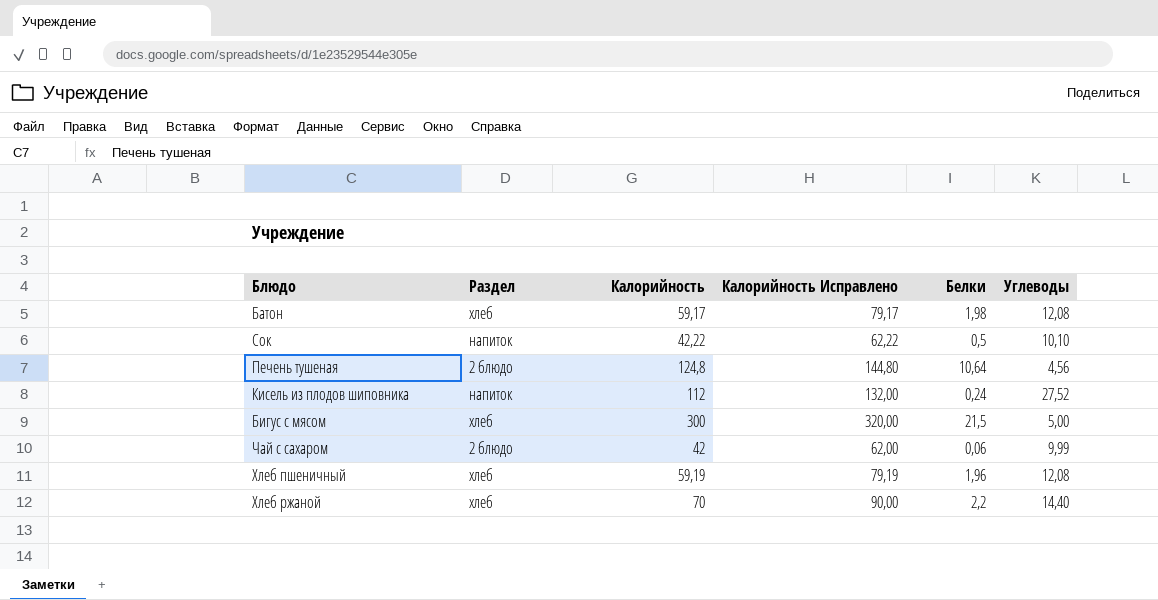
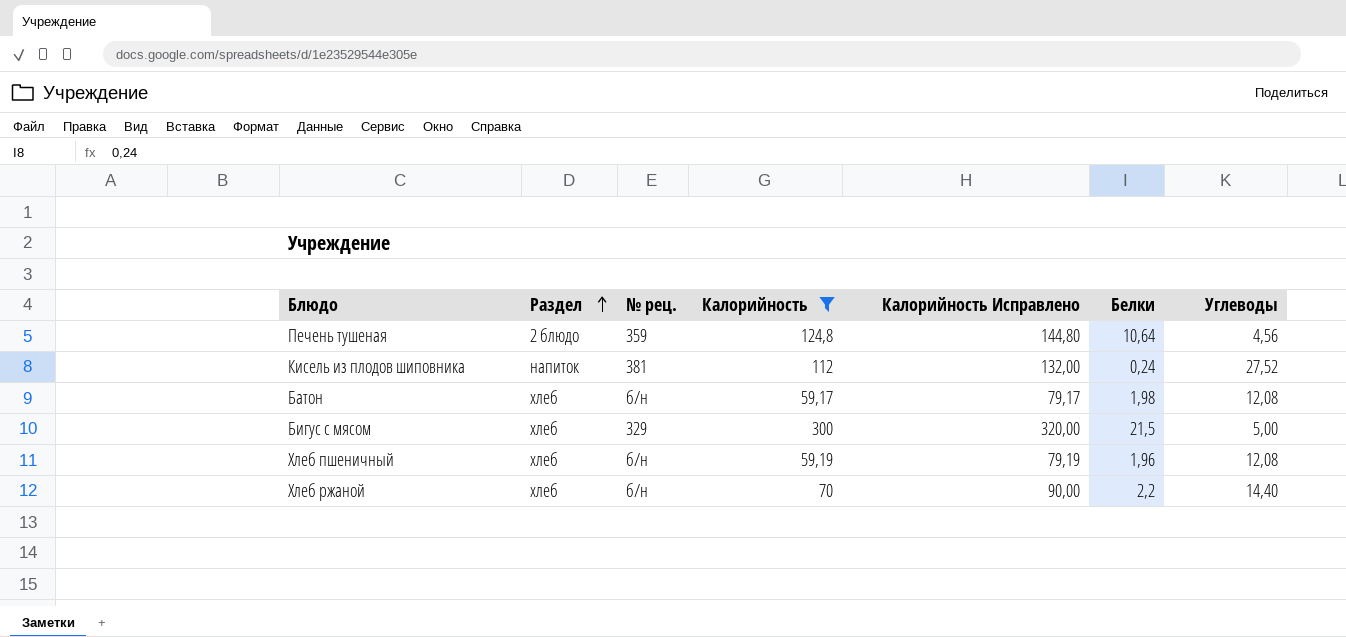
filter: none -> Калорийность >= 59,17
row order: none -> Раздел ascending
column № рец. | position: none -> 3

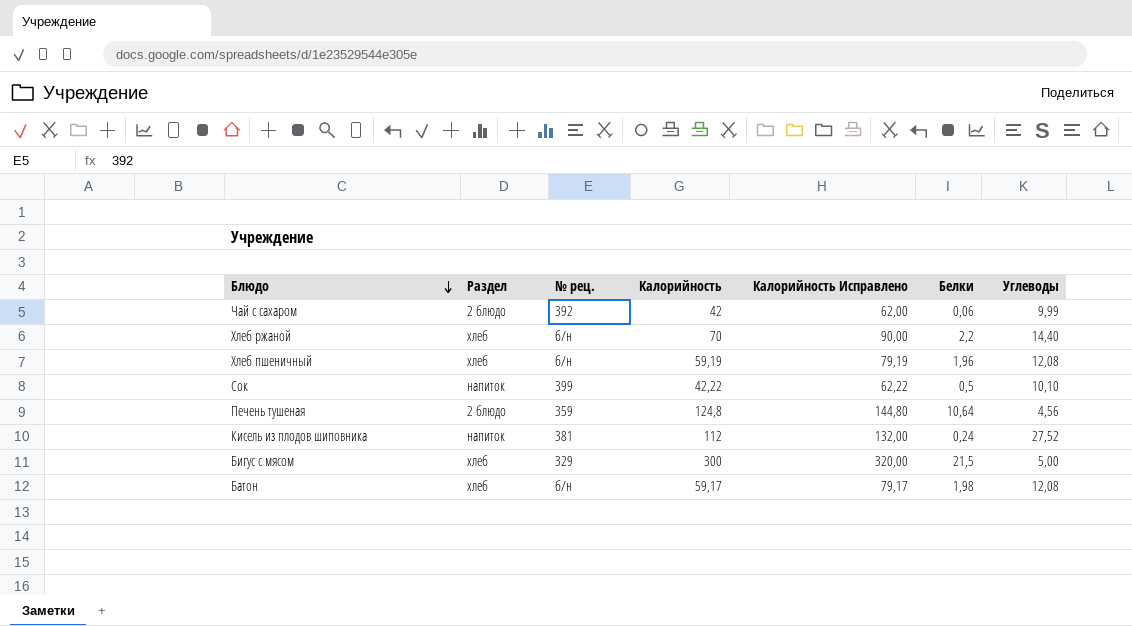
filter: Калорийность >= 59,17 -> none
row order: Раздел ascending -> Блюдо descending

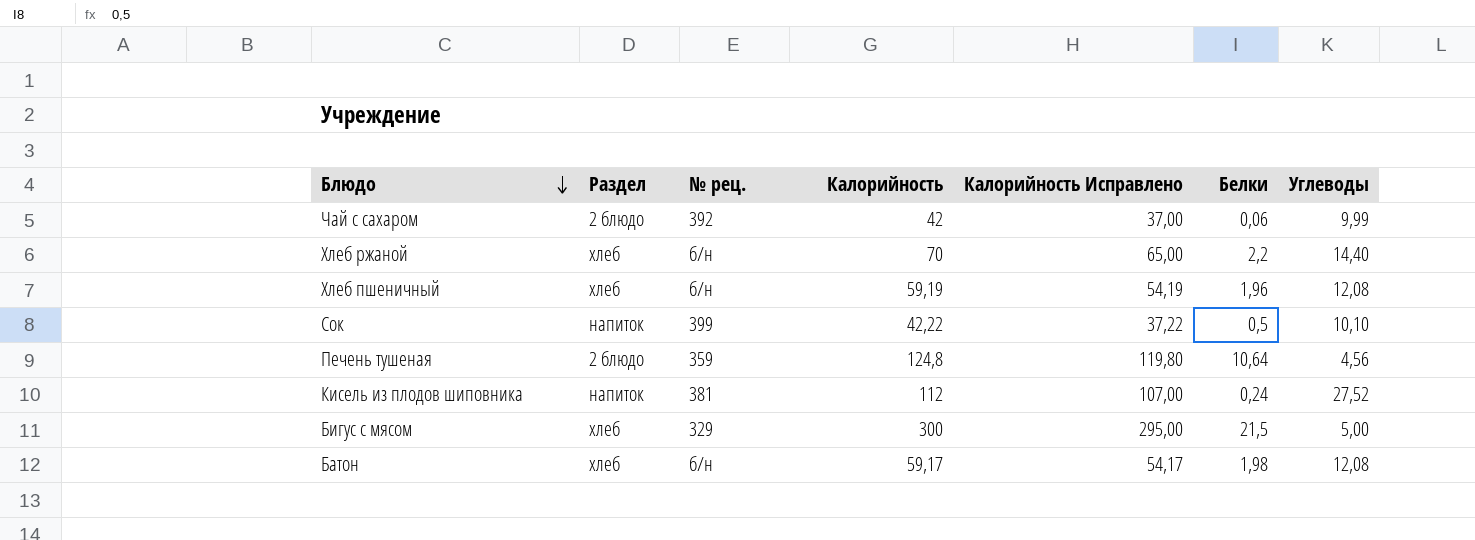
column Калорийность Исправлено | formula: [Калорийность] + 20 -> [Калорийность] - 5

